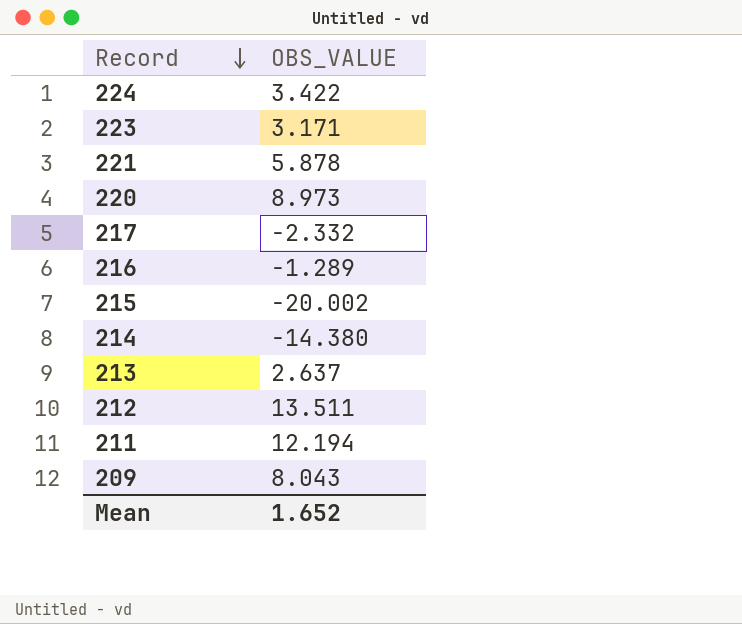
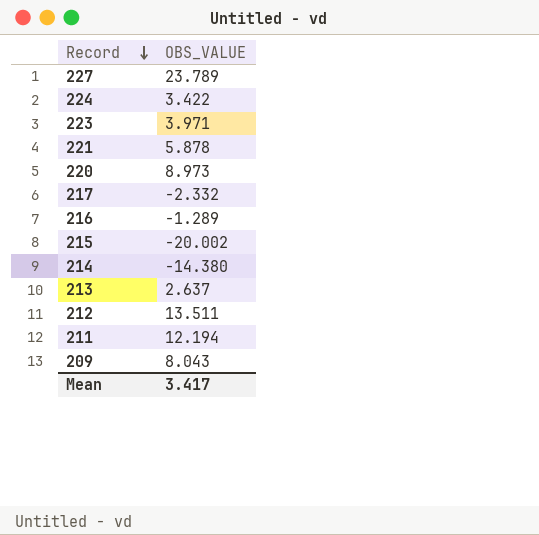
row 227: none -> 23.789
223 | OBS_VALUE: 3.171 -> 3.971
Mean | OBS_VALUE: 1.652 -> 3.417

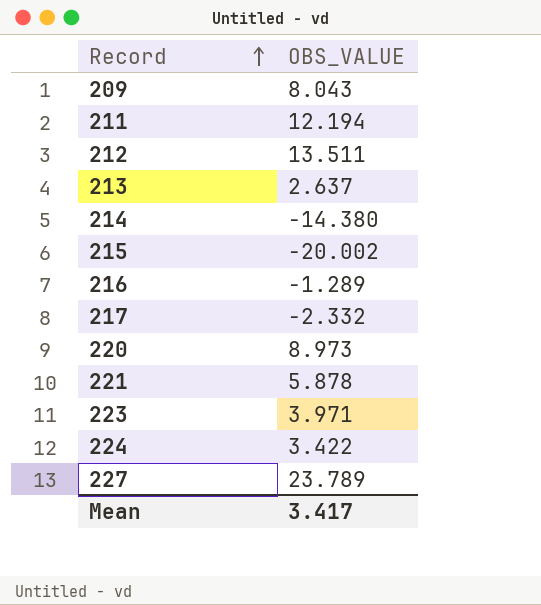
row order: Record descending -> Record ascending

